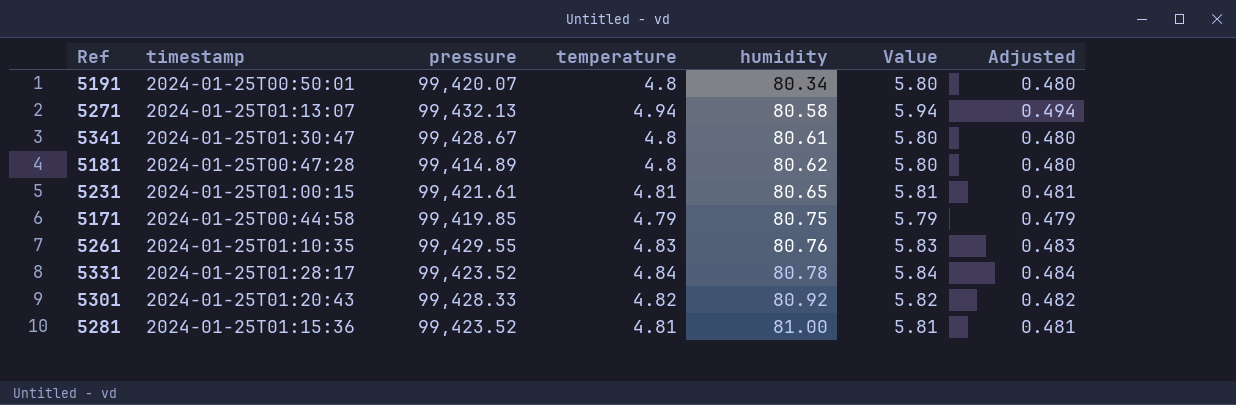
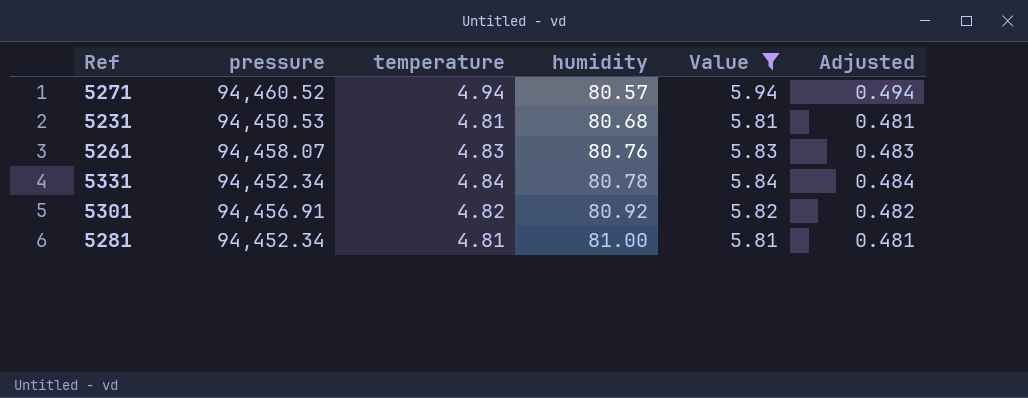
filter: none -> Value >= 5.81
column timestamp | position: 2 -> none
5271 | pressure: 99,432.13 -> 94,460.52
5271 | humidity: 80.58 -> 80.57
5231 | pressure: 99,421.61 -> 94,450.53
5231 | humidity: 80.65 -> 80.68
5261 | pressure: 99,429.55 -> 94,458.07
5331 | pressure: 99,423.52 -> 94,452.34
5301 | pressure: 99,428.33 -> 94,456.91
5281 | pressure: 99,423.52 -> 94,452.34

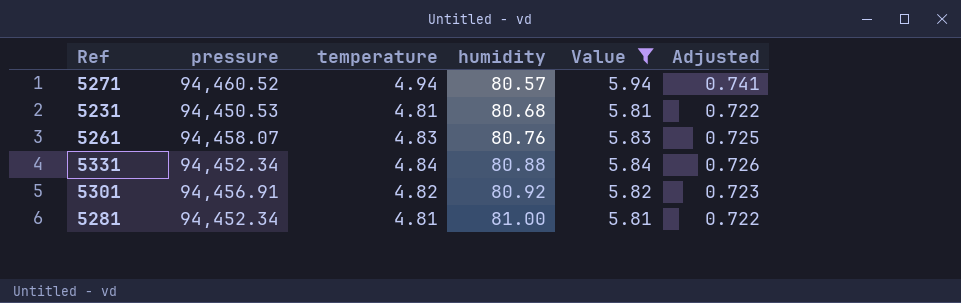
column Adjusted | formula: [temperature] * 0.1 -> [temperature] * 0.15
5331 | humidity: 80.78 -> 80.88

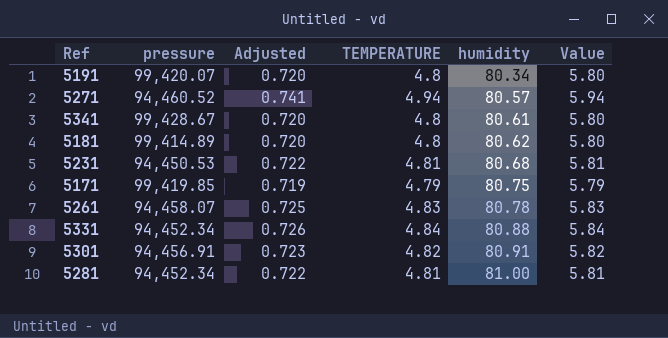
filter: Value >= 5.81 -> none
column Adjusted | position: 6 -> 3
column name: temperature -> TEMPERATURE
5261 | humidity: 80.76 -> 80.78
5301 | humidity: 80.92 -> 80.91

